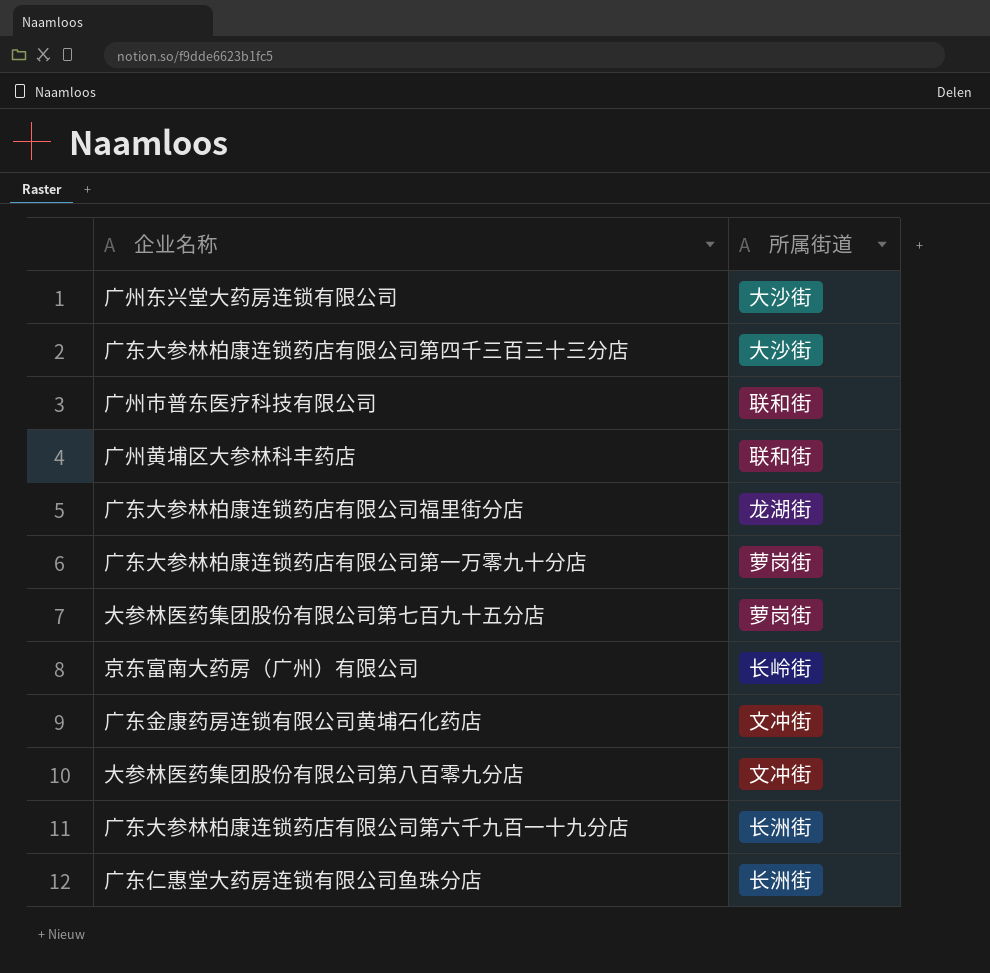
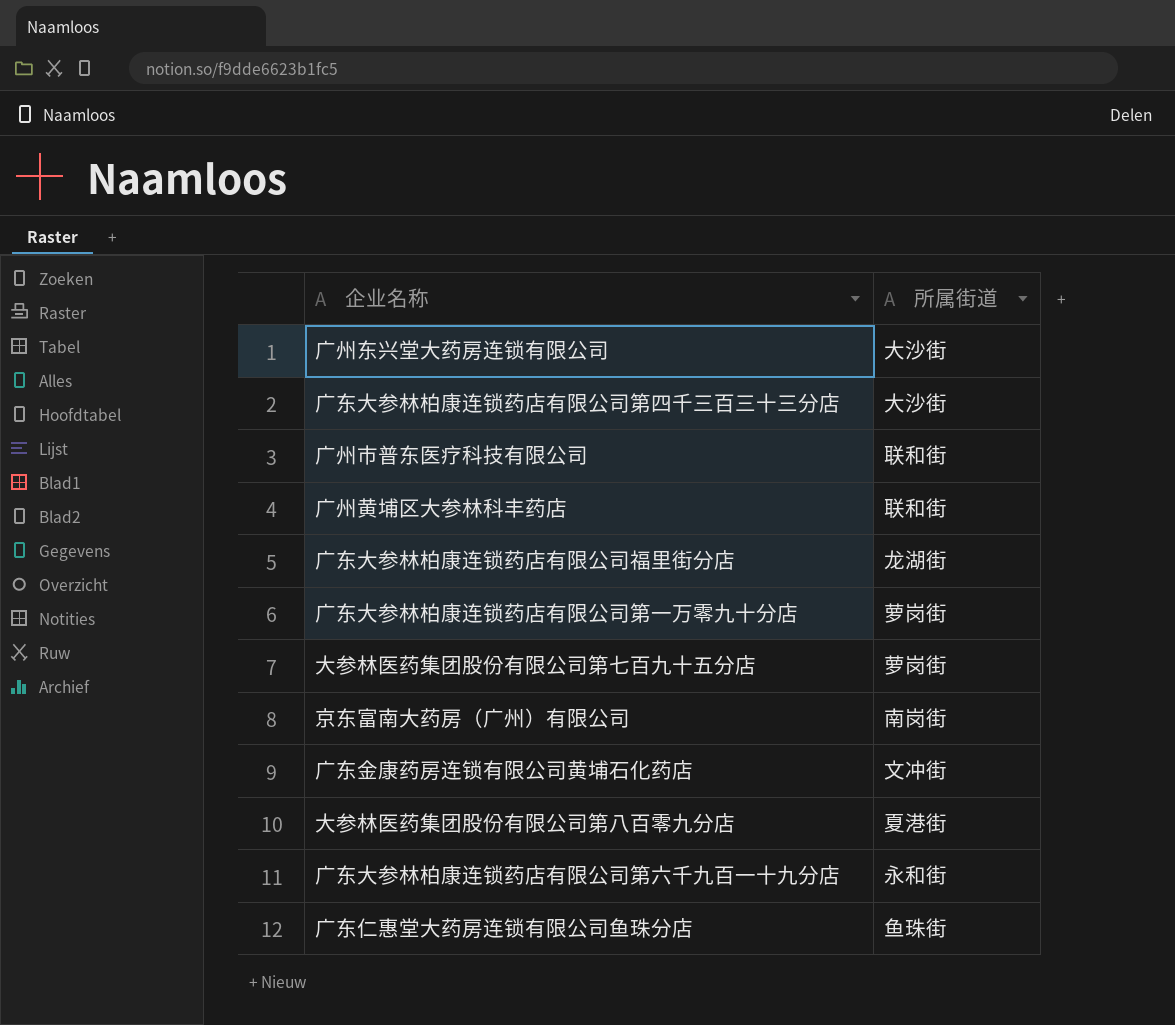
京东富南大药房（广州）有限公司 | 所属街道: 长岭街 -> 南岗街
大参林医药集团股份有限公司第八百零九分店 | 所属街道: 文冲街 -> 夏港街
广东大参林柏康连锁药店有限公司第六千九百一十九分店 | 所属街道: 长洲街 -> 永和街
广东仁惠堂大药房连锁有限公司鱼珠分店 | 所属街道: 长洲街 -> 鱼珠街

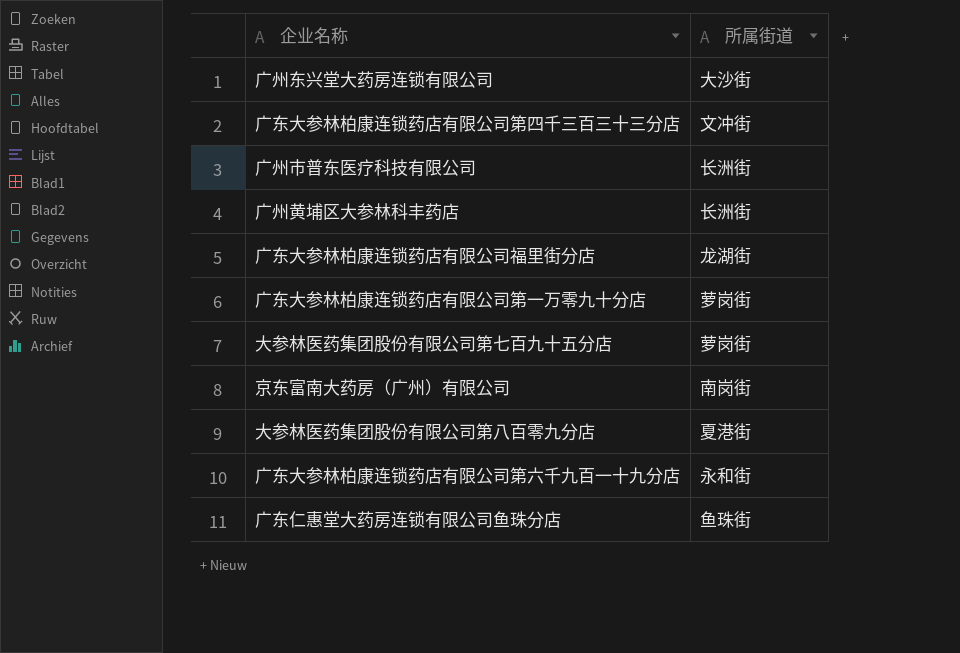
row 广东金康药房连锁有限公司黄埔石化药店: 文冲街 -> none
广东大参林柏康连锁药店有限公司第四千三百三十三分店 | 所属街道: 大沙街 -> 文冲街
广州市普东医疗科技有限公司 | 所属街道: 联和街 -> 长洲街
广州黄埔区大参林科丰药店 | 所属街道: 联和街 -> 长洲街

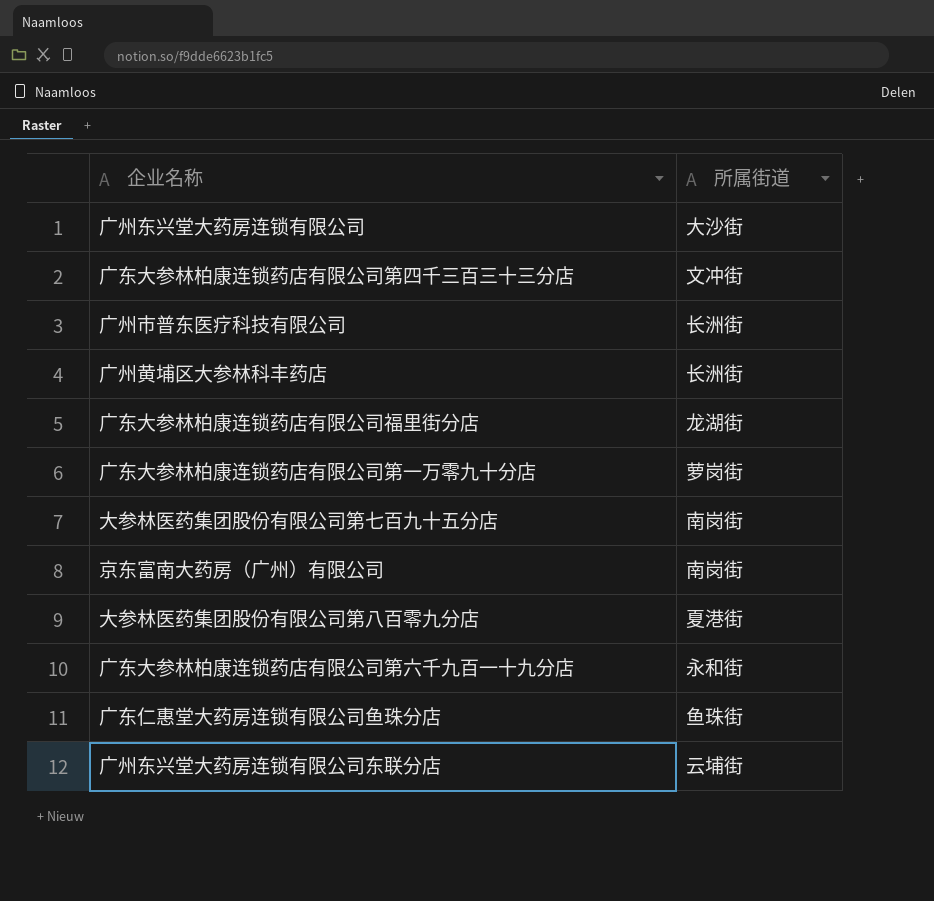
大参林医药集团股份有限公司第七百九十五分店 | 所属街道: 萝岗街 -> 南岗街
row 广州东兴堂大药房连锁有限公司东联分店: none -> 云埔街

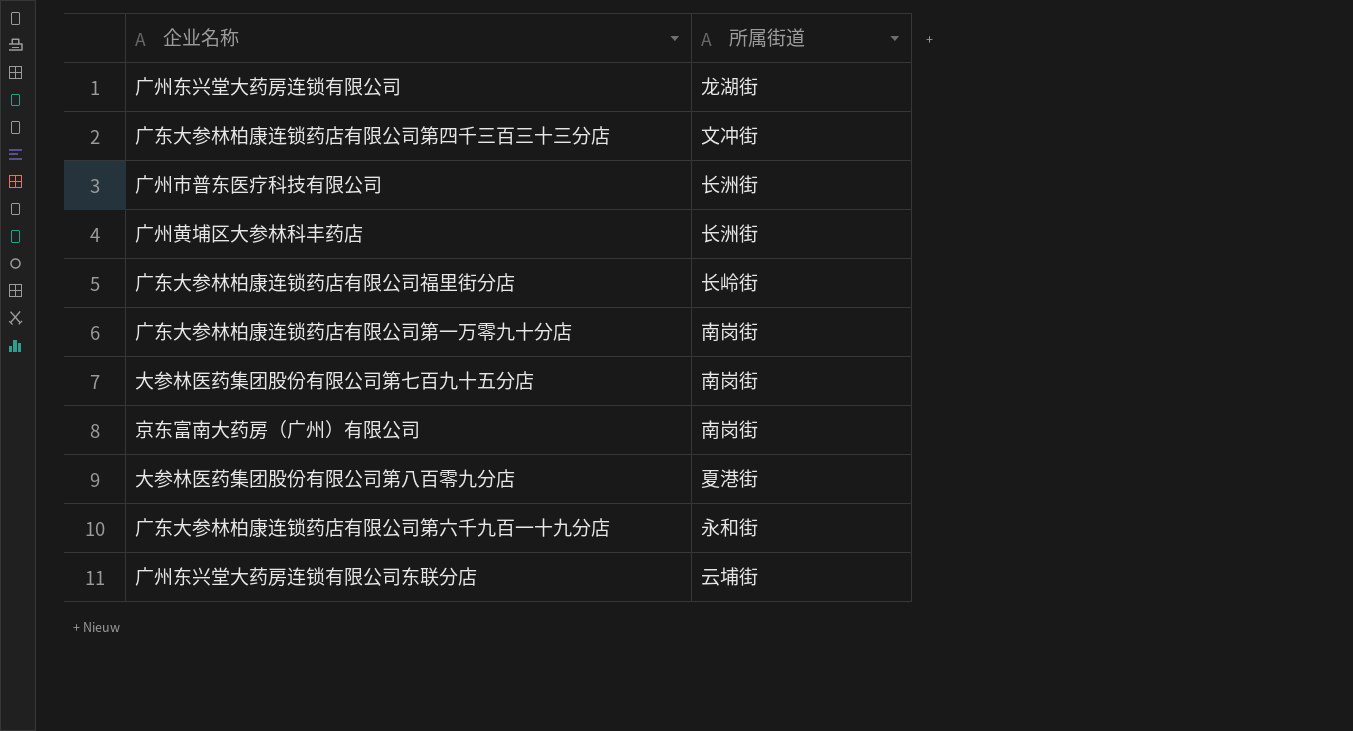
row 广东仁惠堂大药房连锁有限公司鱼珠分店: 鱼珠街 -> none
广州东兴堂大药房连锁有限公司 | 所属街道: 大沙街 -> 龙湖街
广东大参林柏康连锁药店有限公司福里街分店 | 所属街道: 龙湖街 -> 长岭街
广东大参林柏康连锁药店有限公司第一万零九十分店 | 所属街道: 萝岗街 -> 南岗街

